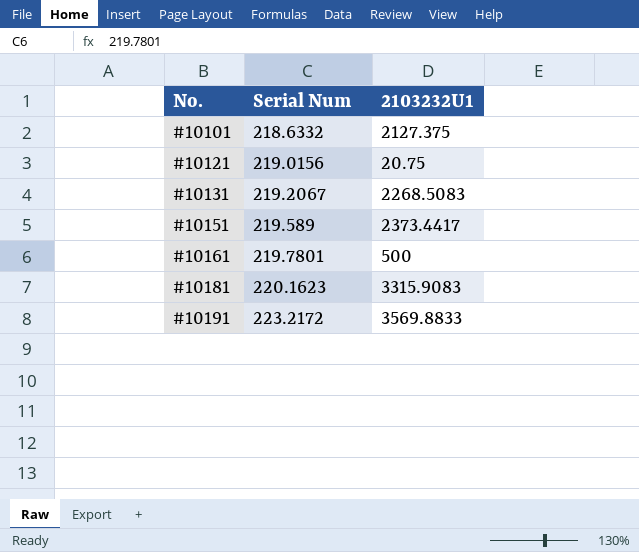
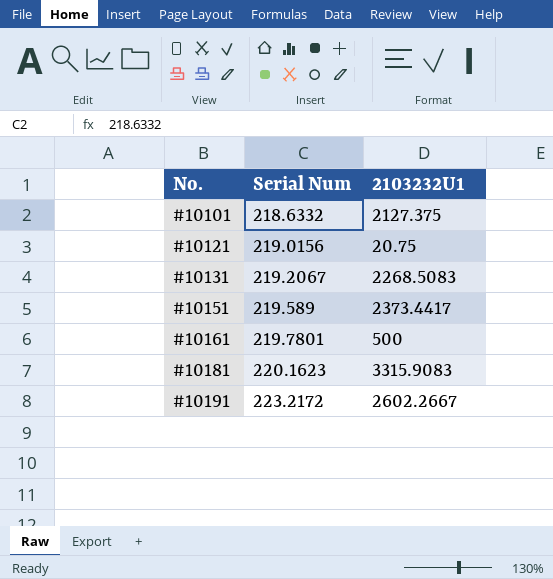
#10191 | 2103232U1: 3569.8833 -> 2602.2667

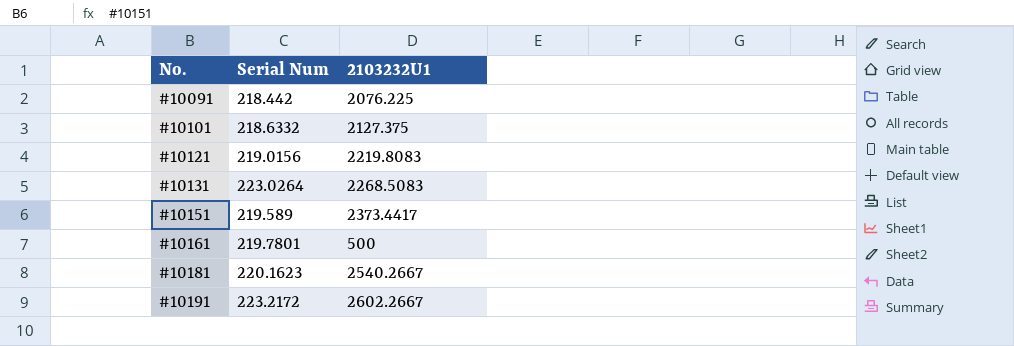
row #10091: none -> 218.442 | 2076.225
#10121 | 2103232U1: 20.75 -> 2219.8083
#10131 | Serial Num: 219.2067 -> 223.0264
#10181 | 2103232U1: 3315.9083 -> 2540.2667

